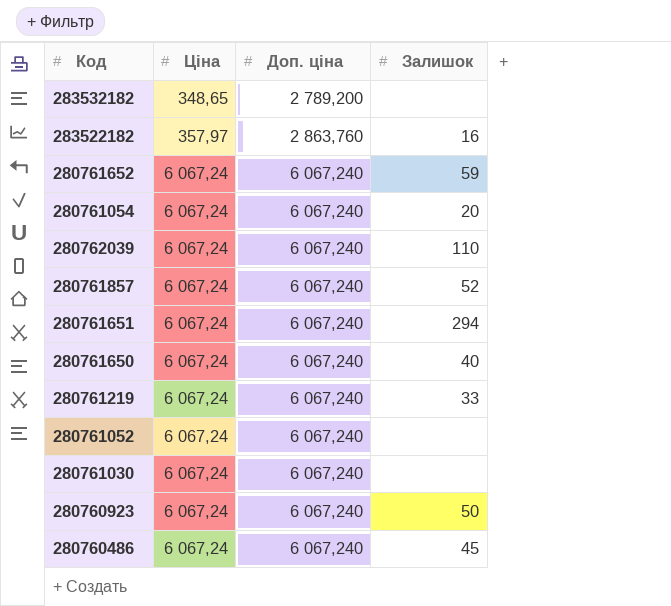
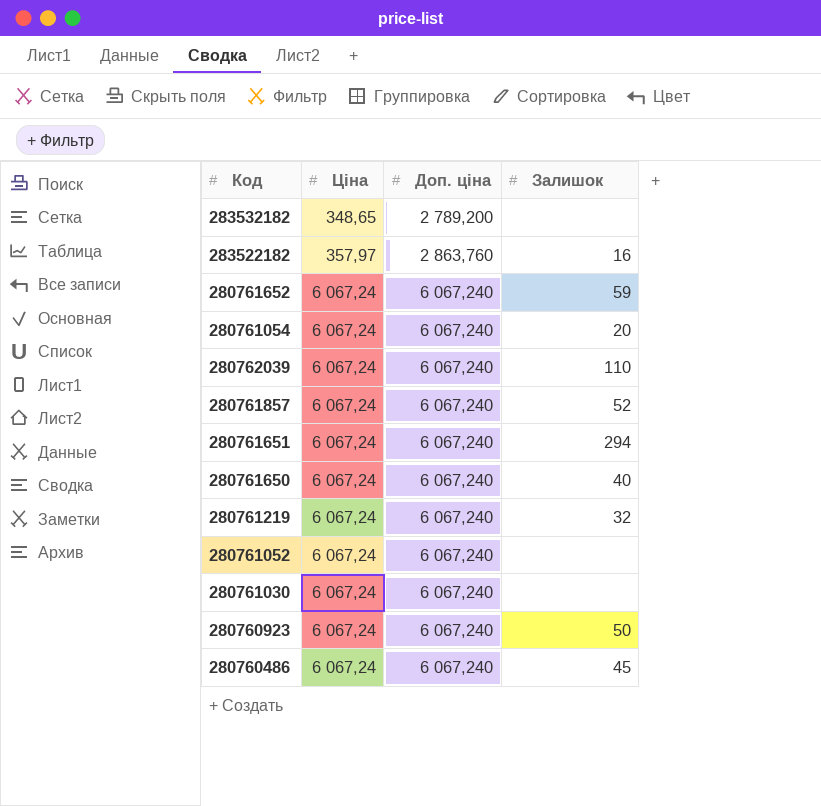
280761219 | Залишок: 33 -> 32

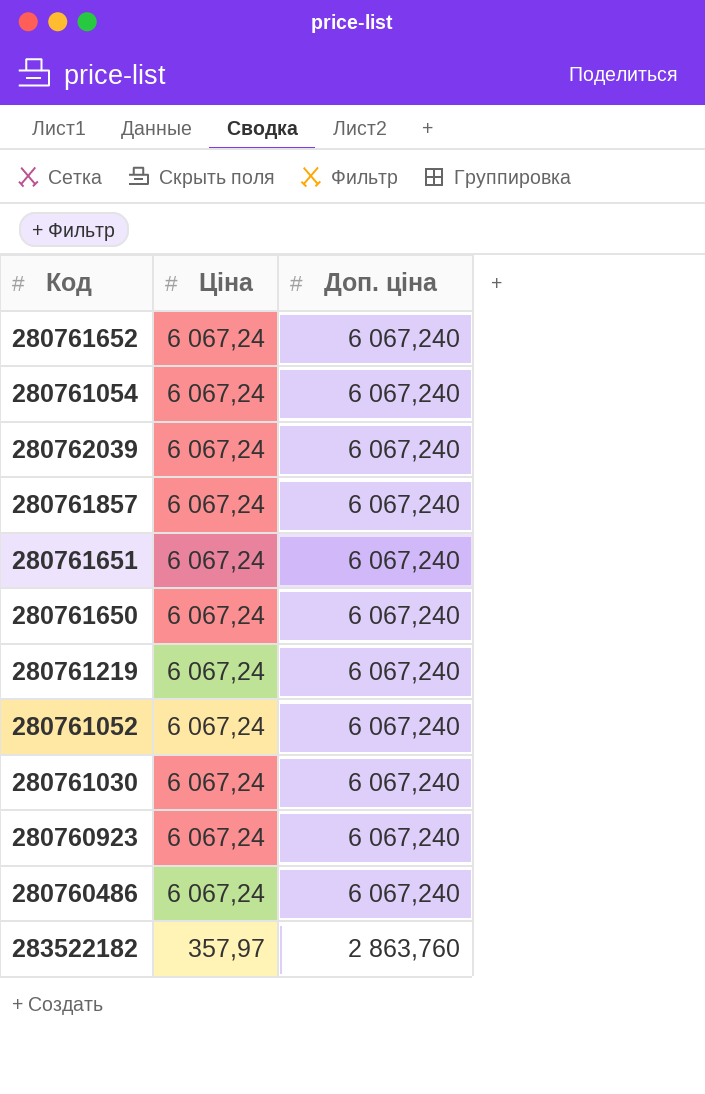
row order: Ціна ascending -> Ціна descending
column Залишок | position: 4 -> none
row 283532182: 348,65 | 2 789,200 | none -> none

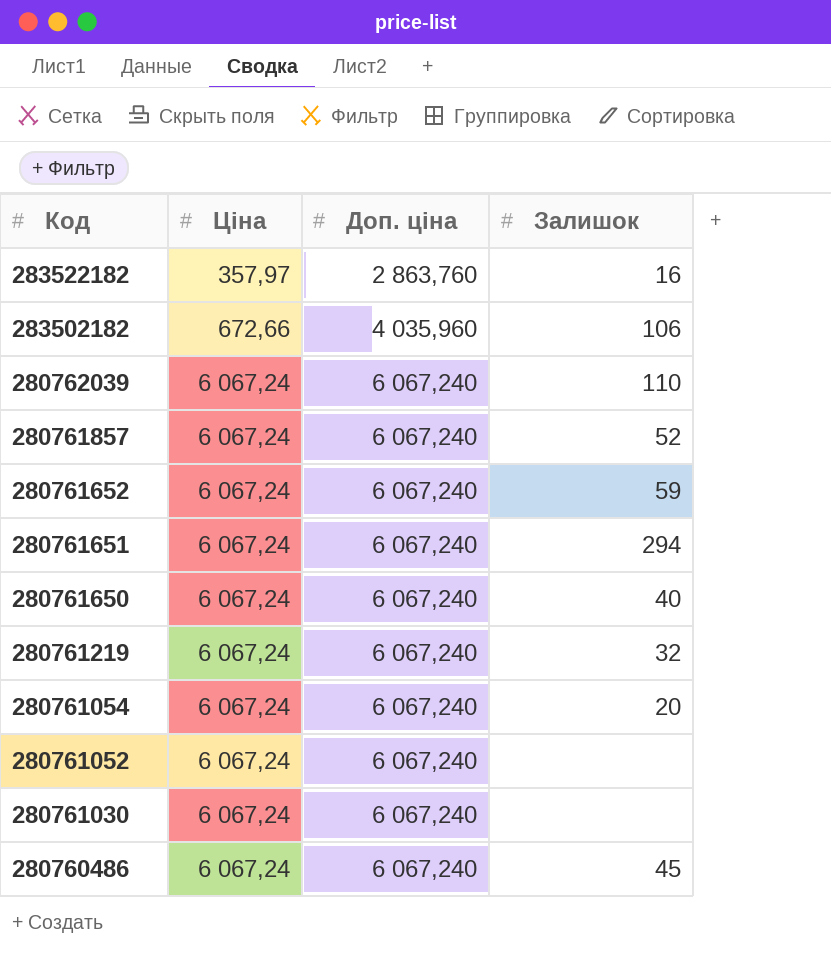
row order: Ціна descending -> Код descending
column Залишок | position: none -> 4
row 280760923: 6 067,24 | 6 067,240 -> none
row 283502182: none -> 672,66 | 4 035,960 | 106

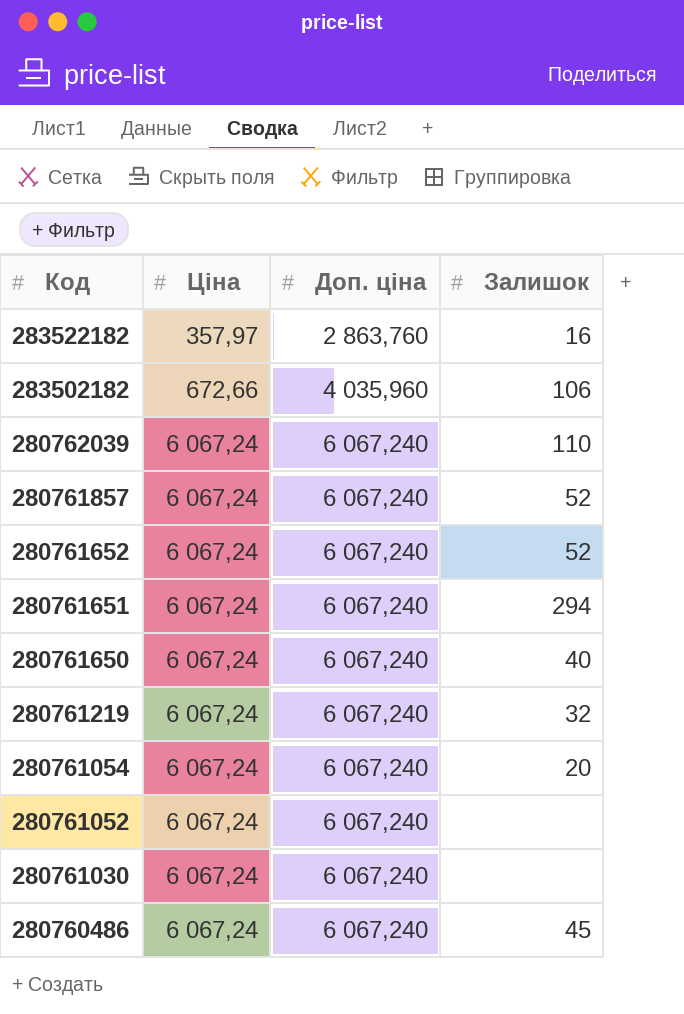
280761652 | Залишок: 59 -> 52

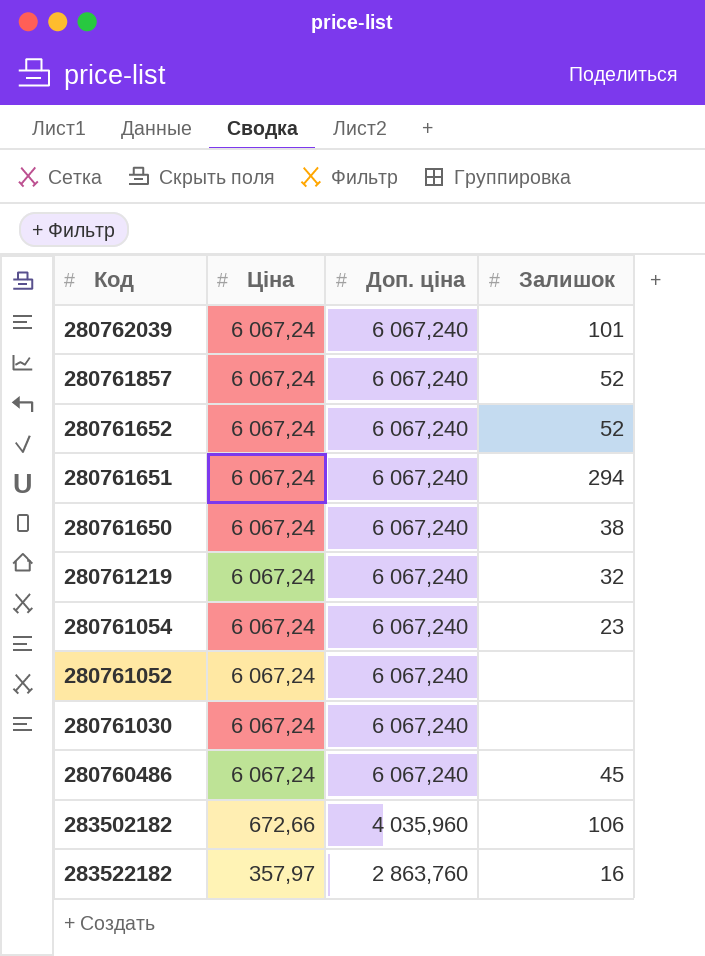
row order: Код descending -> Ціна descending
280762039 | Залишок: 110 -> 101
280761650 | Залишок: 40 -> 38
280761054 | Залишок: 20 -> 23

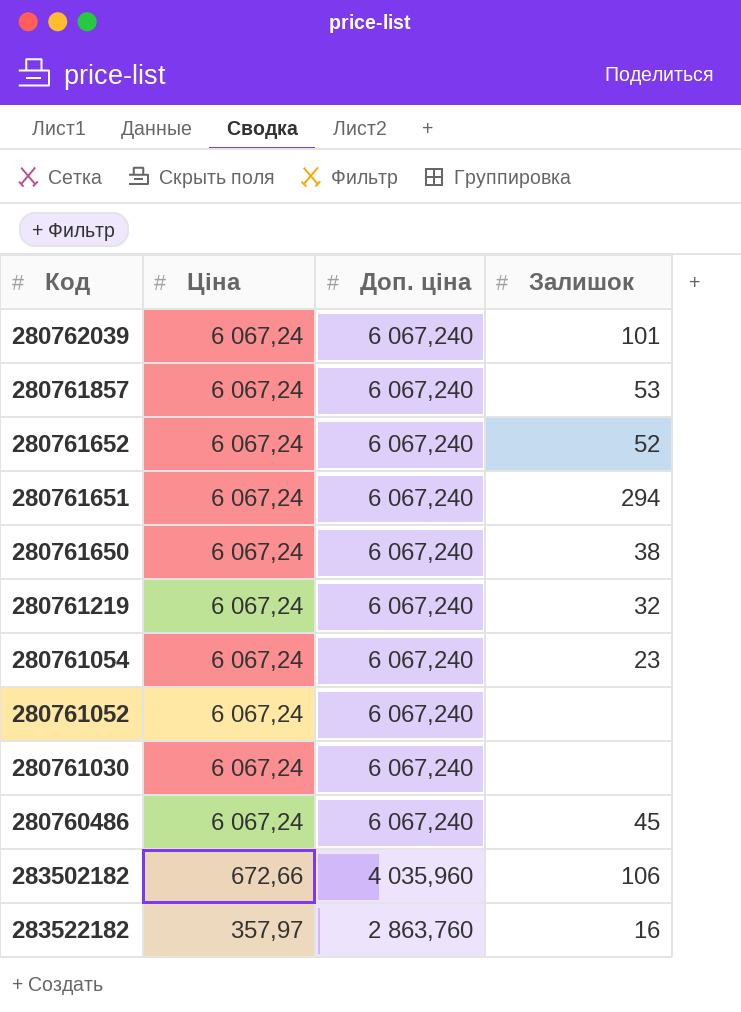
280761857 | Залишок: 52 -> 53

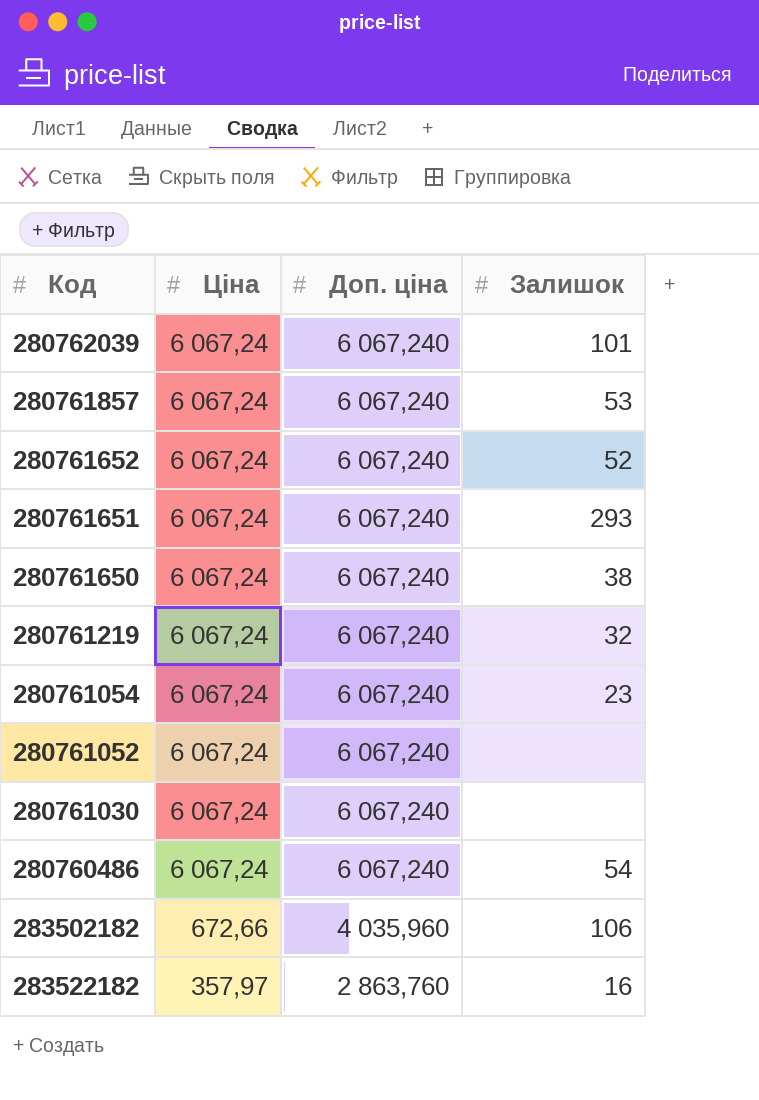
280761651 | Залишок: 294 -> 293
280760486 | Залишок: 45 -> 54

